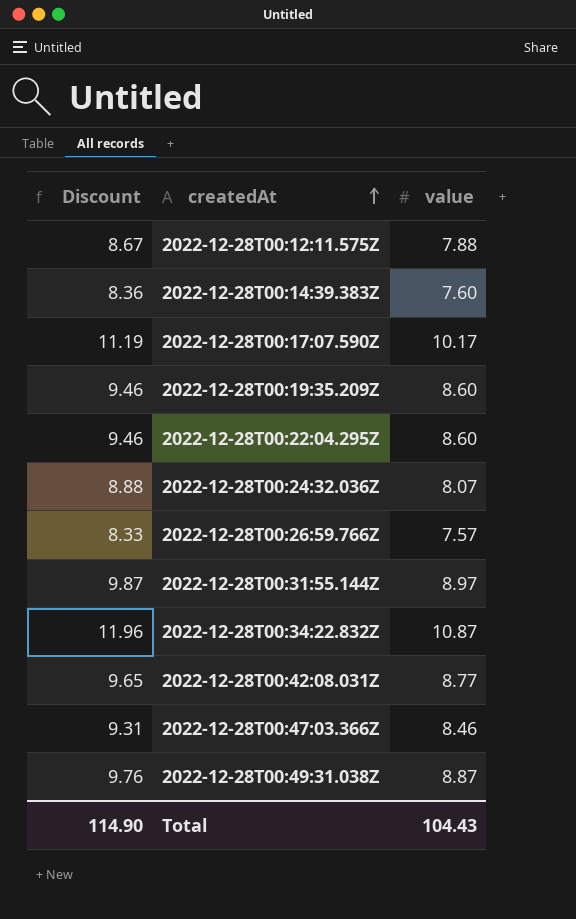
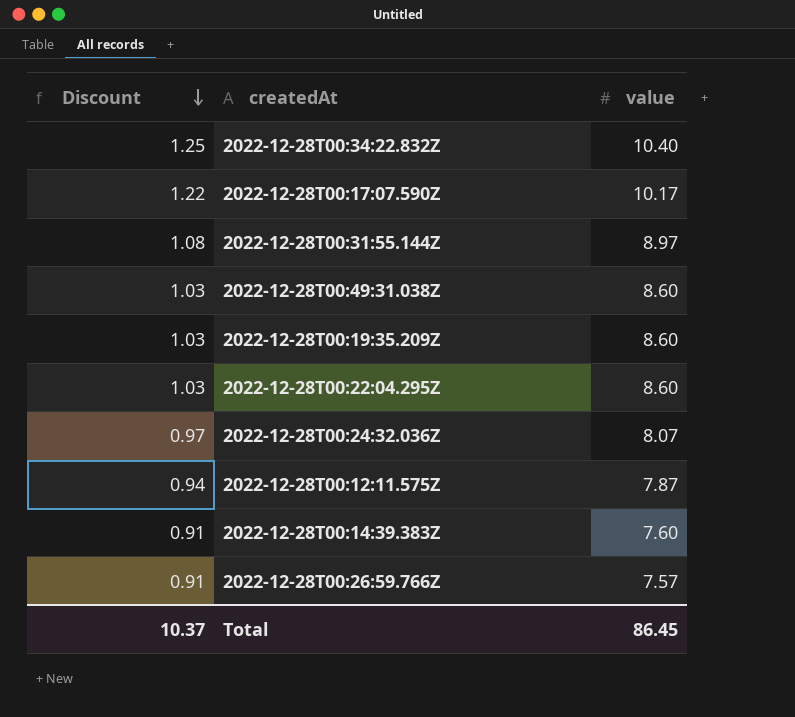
row order: createdAt ascending -> Discount descending
column Discount | formula: [value] * 1.1 -> [value] * 0.12
row 2022-12-28T00:42:08.031Z: 9.65 | 8.77 -> none
row 2022-12-28T00:47:03.366Z: 9.31 | 8.46 -> none
2022-12-28T00:34:22.832Z | value: 10.87 -> 10.40
2022-12-28T00:49:31.038Z | value: 8.87 -> 8.60
2022-12-28T00:12:11.575Z | value: 7.88 -> 7.87
Total | Discount: 114.90 -> 10.37
Total | value: 104.43 -> 86.45

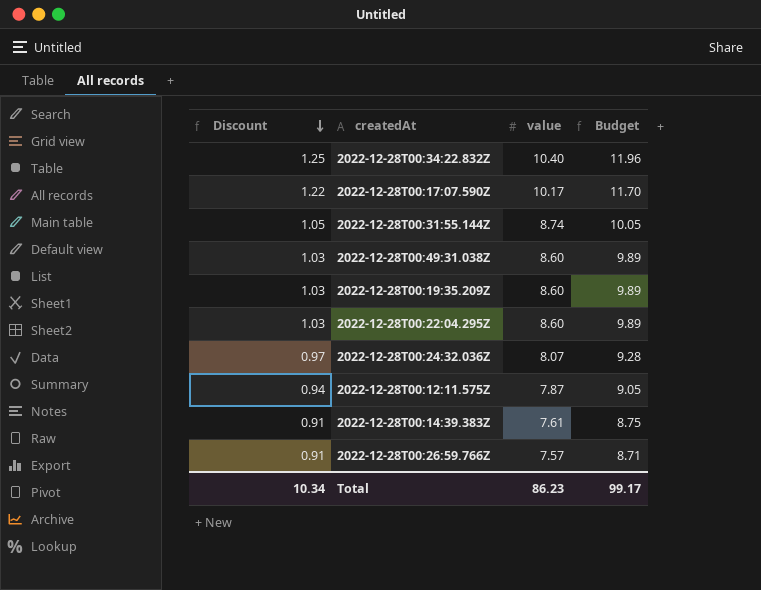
column Budget | formula: none -> [value] * 1.15
2022-12-28T00:31:55.144Z | Discount: 1.08 -> 1.05
2022-12-28T00:31:55.144Z | value: 8.97 -> 8.74
2022-12-28T00:14:39.383Z | value: 7.60 -> 7.61
Total | Discount: 10.37 -> 10.34
Total | value: 86.45 -> 86.23

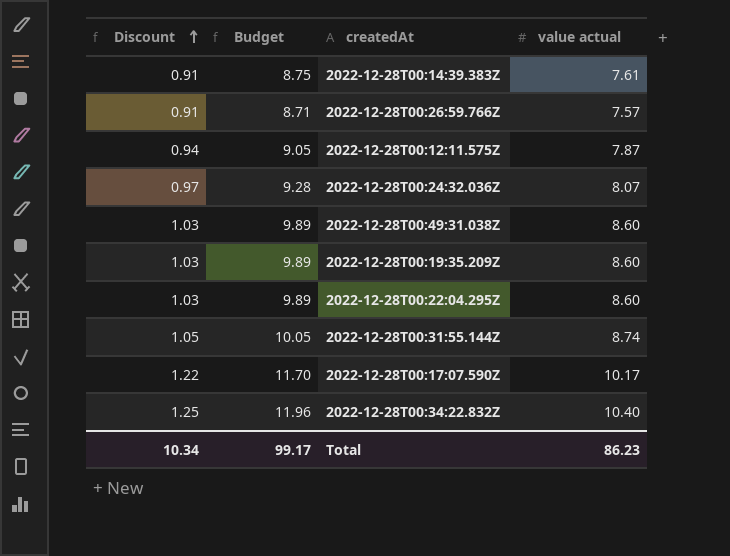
row order: Discount descending -> Discount ascending
column Budget | position: 4 -> 2
column name: value -> value actual

